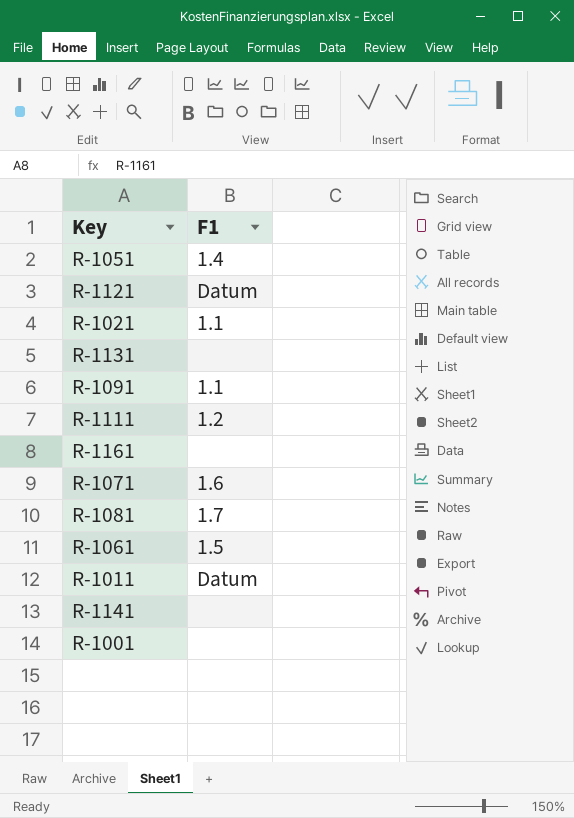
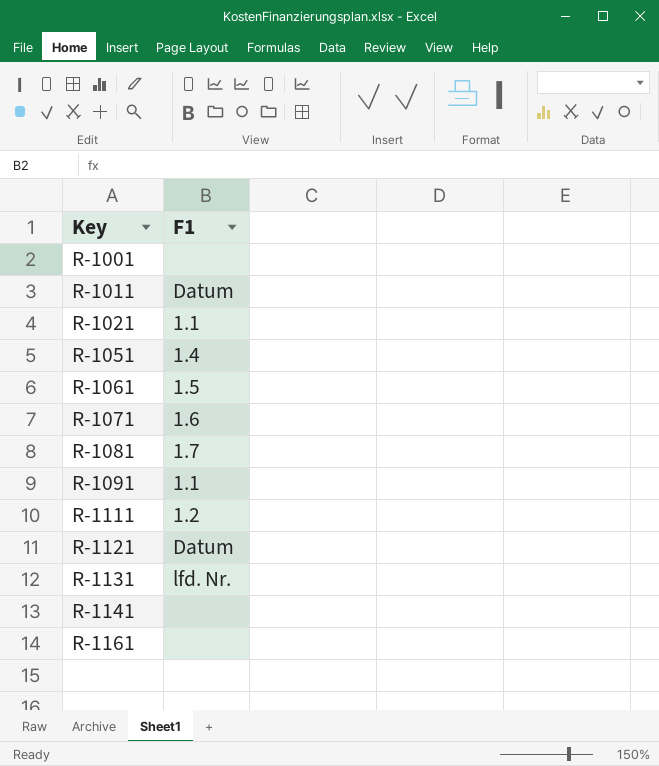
row order: none -> Key ascending
R-1131 | F1: none -> lfd. Nr.

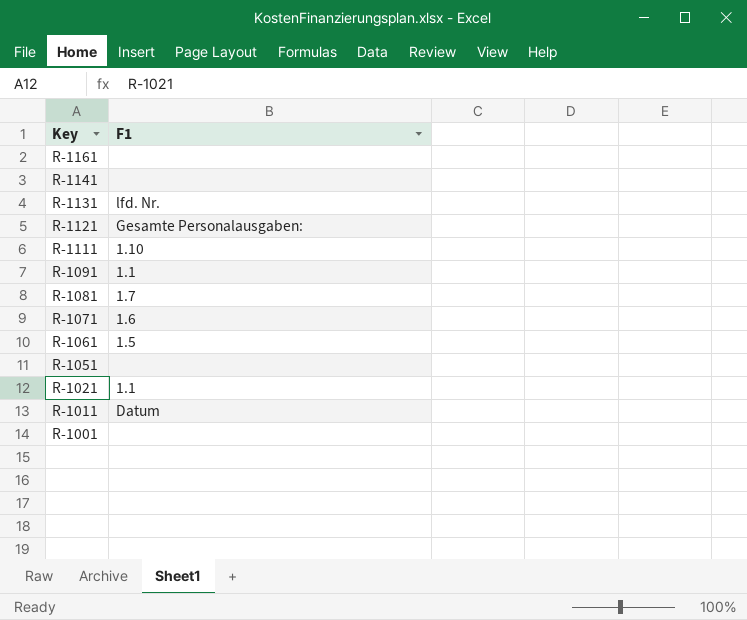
row order: Key ascending -> Key descending
R-1121 | F1: Datum -> Gesamte Personalausgaben:
R-1111 | F1: 1.2 -> 1.10
R-1051 | F1: 1.4 -> none

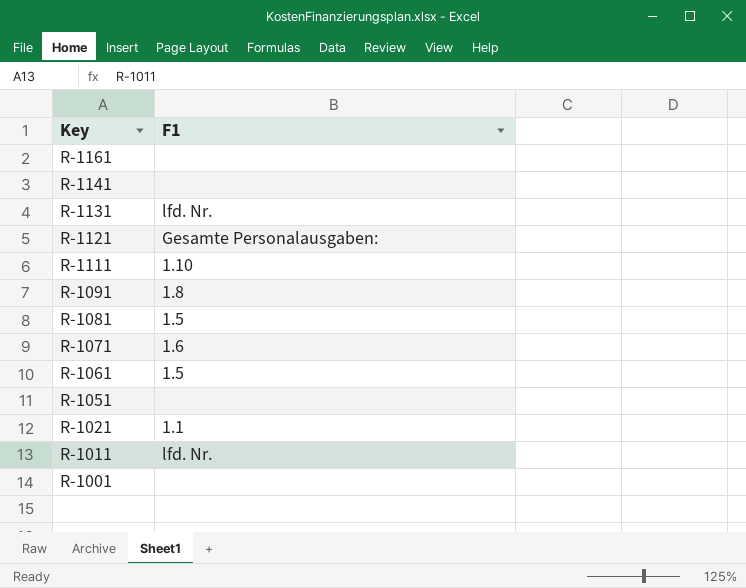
R-1091 | F1: 1.1 -> 1.8
R-1081 | F1: 1.7 -> 1.5
R-1011 | F1: Datum -> lfd. Nr.

